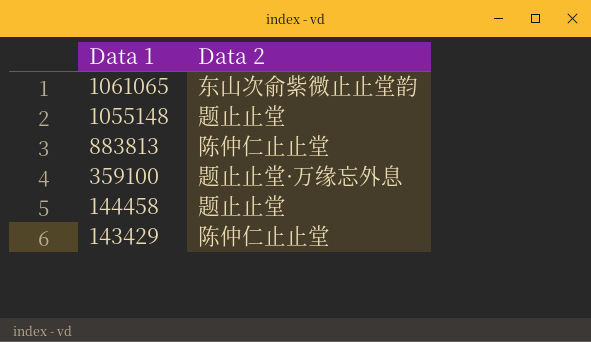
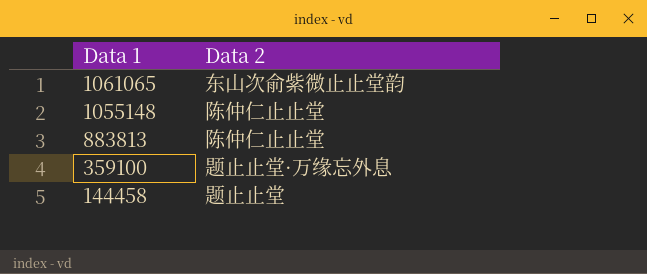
row 143429: 陈仲仁止止堂 -> none
1055148 | Data 2: 题止止堂 -> 陈仲仁止止堂

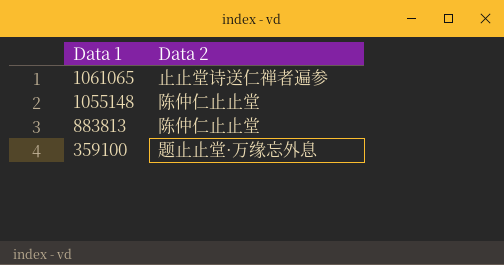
row 144458: 题止止堂 -> none
1061065 | Data 2: 东山次俞紫微止止堂韵 -> 止止堂诗送仁禅者遍参

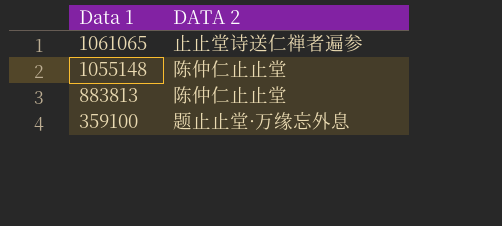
column name: Data 2 -> DATA 2

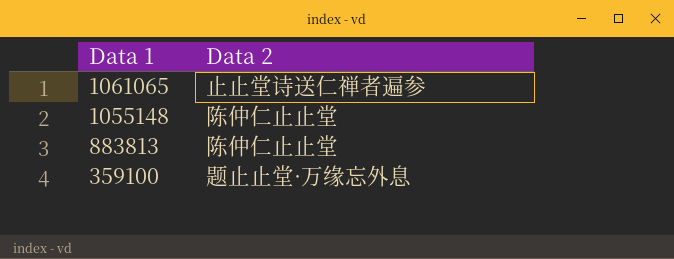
column name: DATA 2 -> Data 2

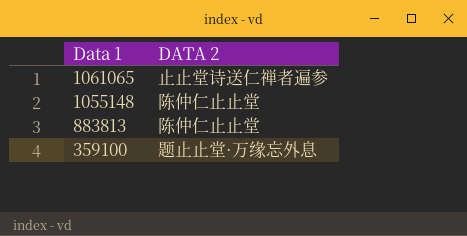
column name: Data 2 -> DATA 2

